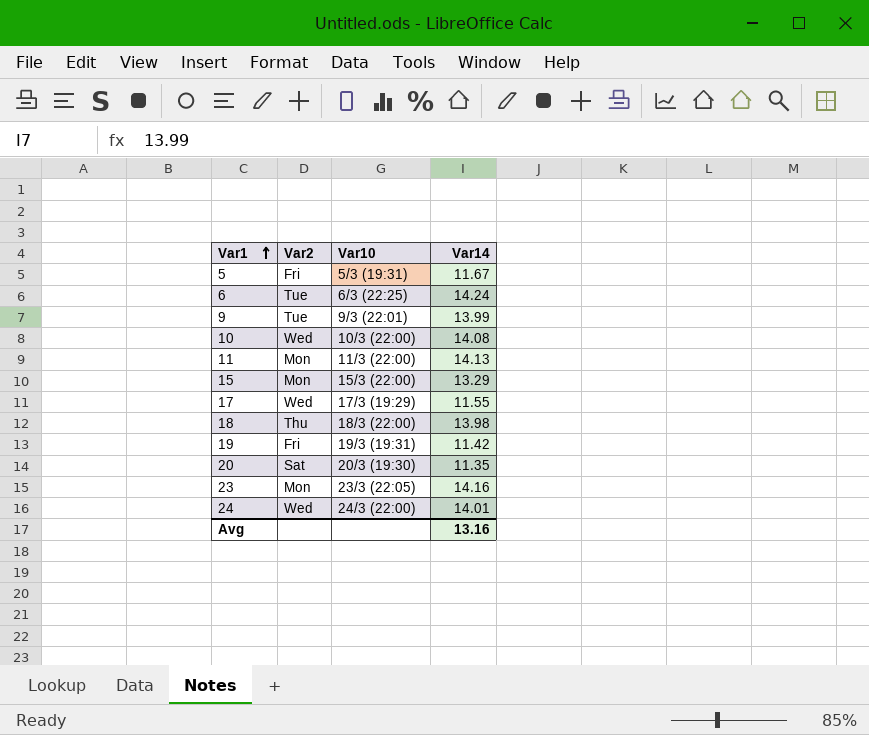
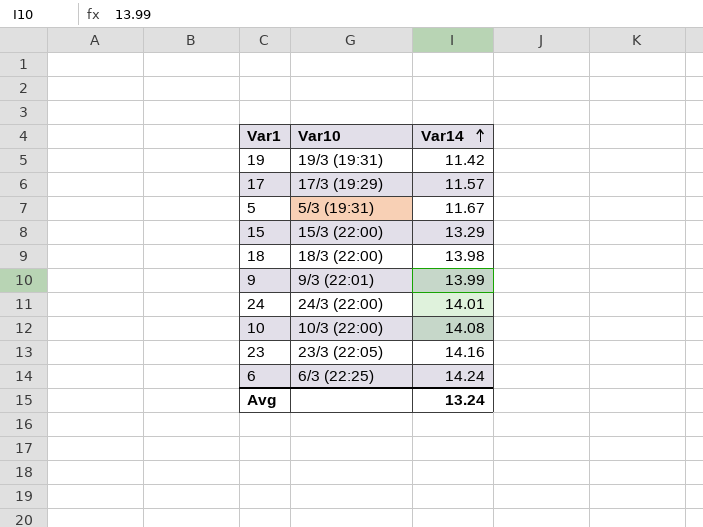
row order: Var1 ascending -> Var14 ascending
column Var2 | position: 2 -> none
row 11: Mon | 11/3 (22:00) | 14.13 -> none
row 20: Sat | 20/3 (19:30) | 11.35 -> none
17 | Var14: 11.55 -> 11.57
Avg | Var14: 13.16 -> 13.24

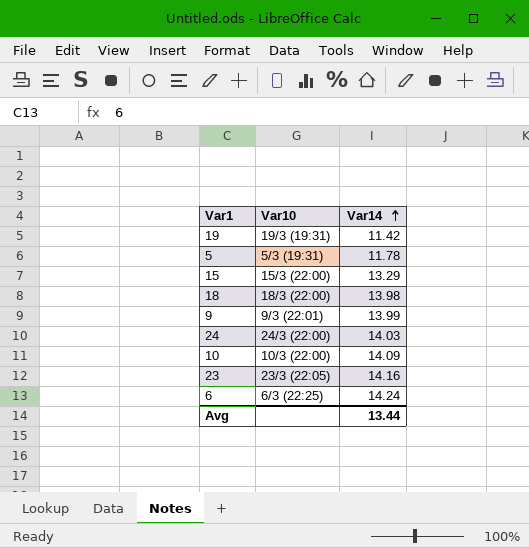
row 17: 17/3 (19:29) | 11.57 -> none
5 | Var14: 11.67 -> 11.78
24 | Var14: 14.01 -> 14.03
10 | Var14: 14.08 -> 14.09
Avg | Var14: 13.24 -> 13.44

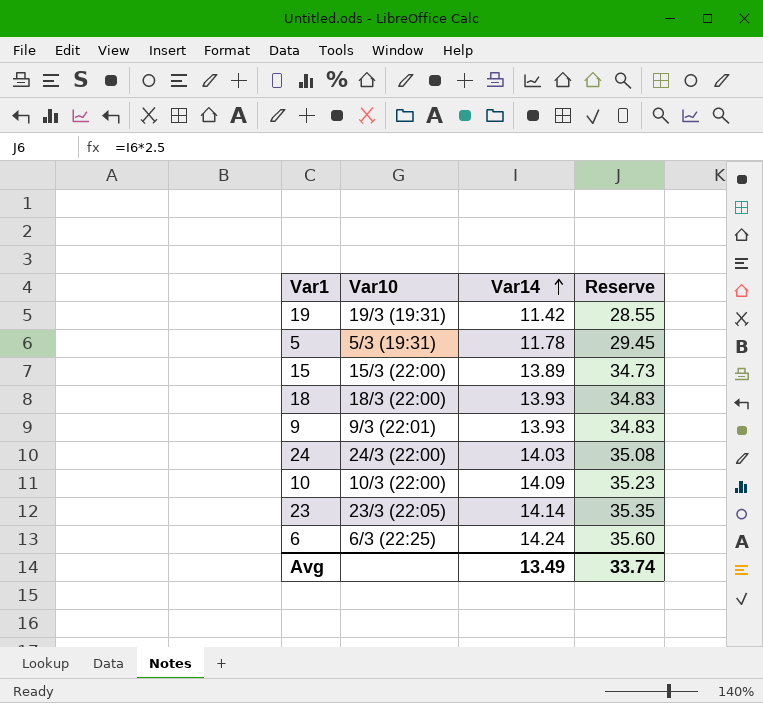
column Reserve | formula: none -> [Var14] * 2.5
15 | Var14: 13.29 -> 13.89
18 | Var14: 13.98 -> 13.93
9 | Var14: 13.99 -> 13.93
23 | Var14: 14.16 -> 14.14
Avg | Var14: 13.44 -> 13.49

